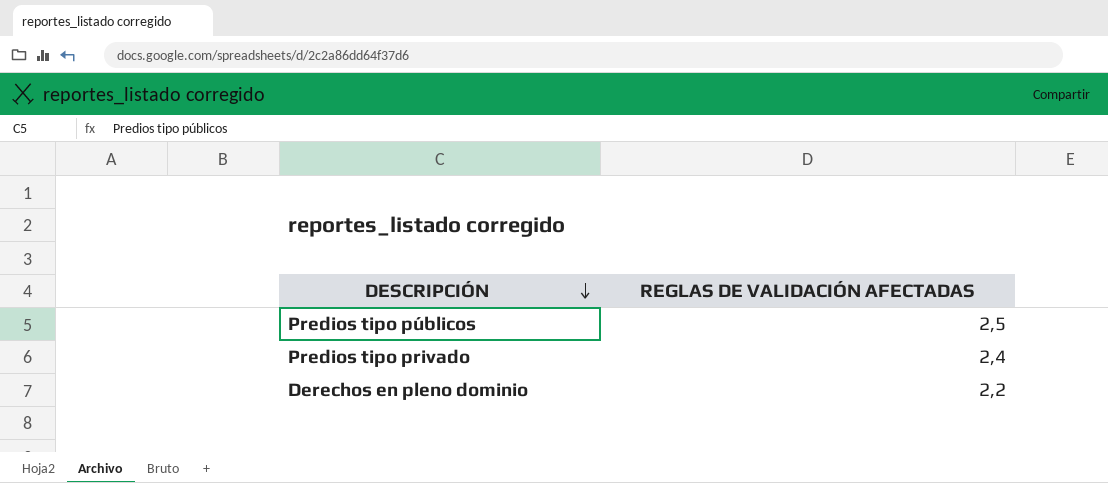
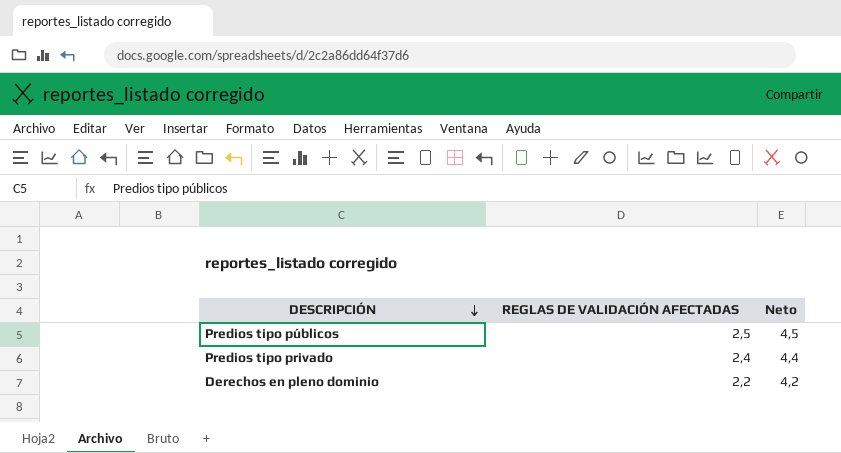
column Neto | formula: none -> [REGLAS DE VALIDACIÓN AFECTADAS] + 2

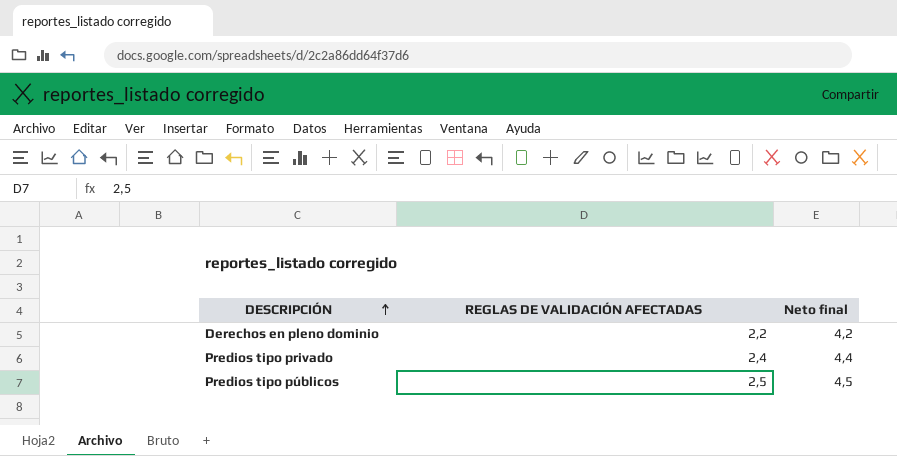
row order: DESCRIPCIÓN descending -> DESCRIPCIÓN ascending
column name: Neto -> Neto final

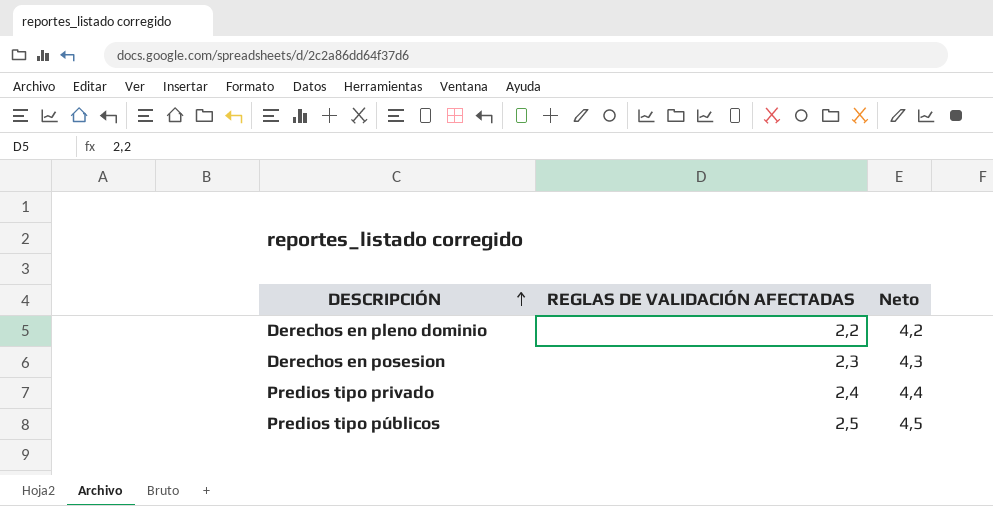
column name: Neto final -> Neto
row Derechos en posesion: none -> 2,3 | 4,3

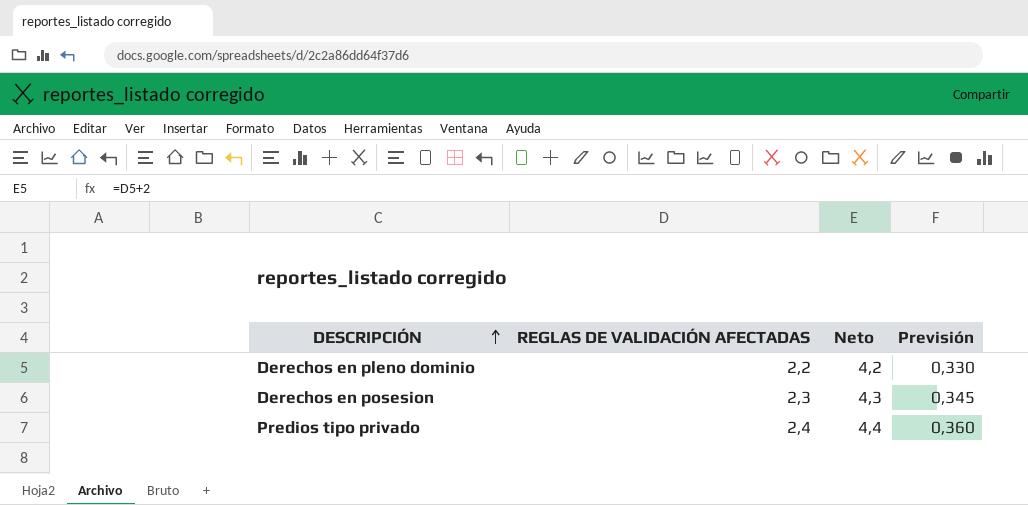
column Previsión | formula: none -> [REGLAS DE VALIDACIÓN AFECTADAS] * 0,15
row Predios tipo públicos: 2,5 | 4,5 -> none

